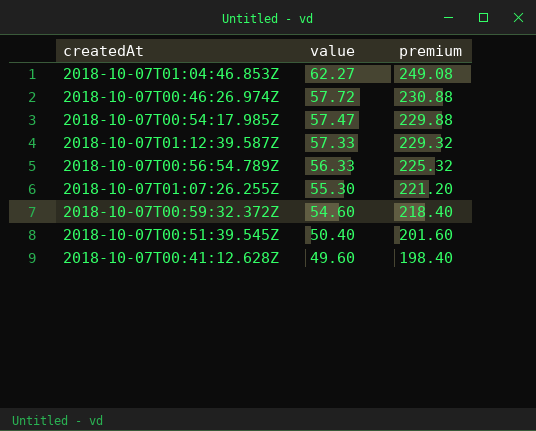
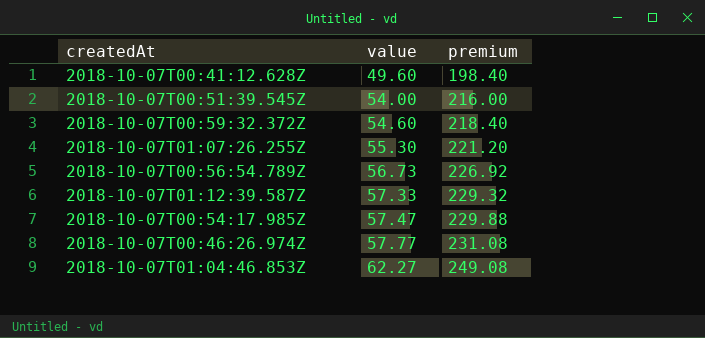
row order: value descending -> value ascending
2018-10-07T00:51:39.545Z | value: 50.40 -> 54.00
2018-10-07T00:51:39.545Z | premium: 201.60 -> 216.00
2018-10-07T00:56:54.789Z | value: 56.33 -> 56.73
2018-10-07T00:56:54.789Z | premium: 225.32 -> 226.92
2018-10-07T00:46:26.974Z | value: 57.72 -> 57.77
2018-10-07T00:46:26.974Z | premium: 230.88 -> 231.08

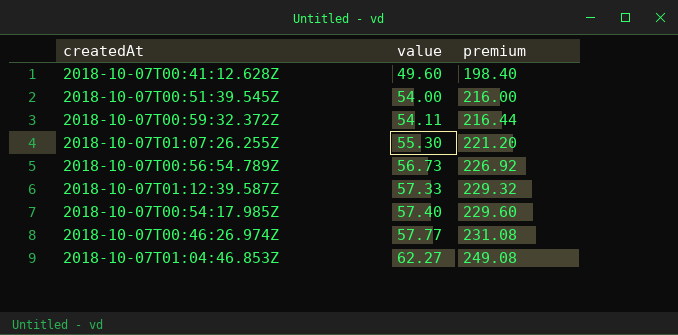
2018-10-07T00:59:32.372Z | value: 54.60 -> 54.11
2018-10-07T00:59:32.372Z | premium: 218.40 -> 216.44
2018-10-07T00:54:17.985Z | value: 57.47 -> 57.40
2018-10-07T00:54:17.985Z | premium: 229.88 -> 229.60

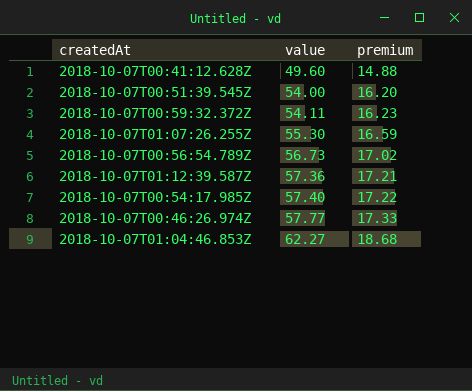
column premium | formula: [value] * 4 -> [value] * 0.3
2018-10-07T01:12:39.587Z | value: 57.33 -> 57.36

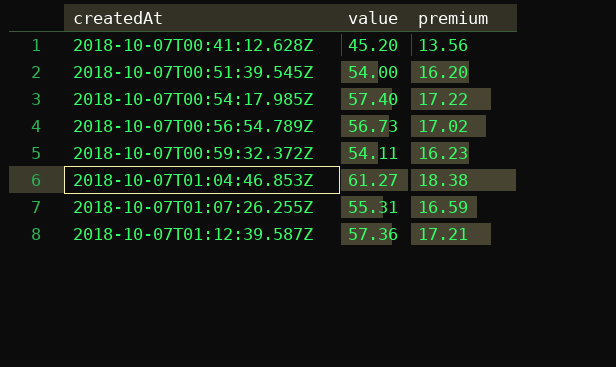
row order: value ascending -> createdAt ascending
row 2018-10-07T00:46:26.974Z: 57.77 | 17.33 -> none
2018-10-07T00:41:12.628Z | value: 49.60 -> 45.20
2018-10-07T00:41:12.628Z | premium: 14.88 -> 13.56
2018-10-07T01:04:46.853Z | value: 62.27 -> 61.27
2018-10-07T01:04:46.853Z | premium: 18.68 -> 18.38
2018-10-07T01:07:26.255Z | value: 55.30 -> 55.31

